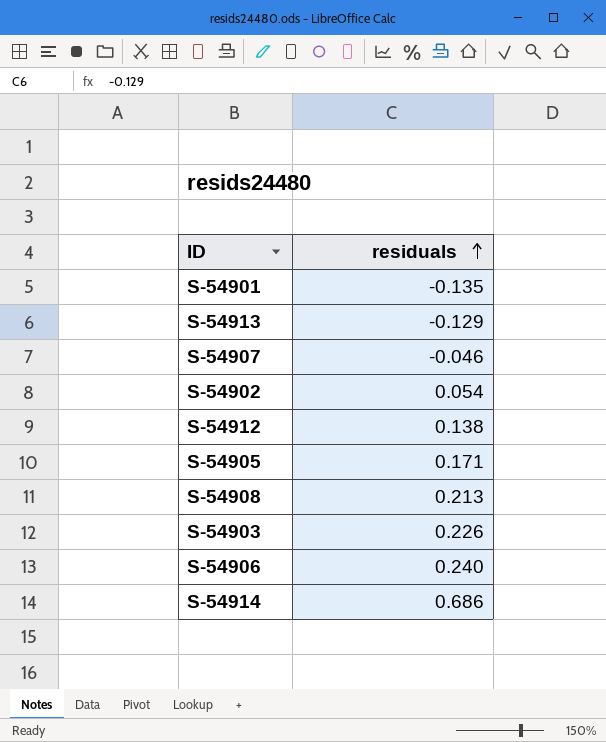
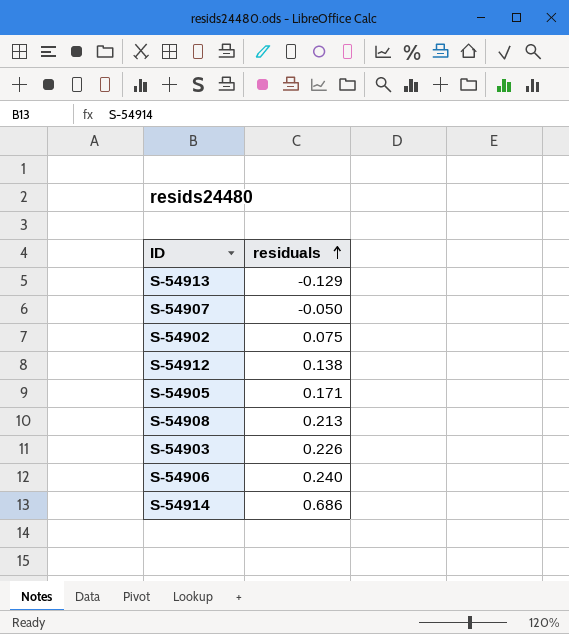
row S-54901: -0.135 -> none
S-54907 | residuals: -0.046 -> -0.050
S-54902 | residuals: 0.054 -> 0.075

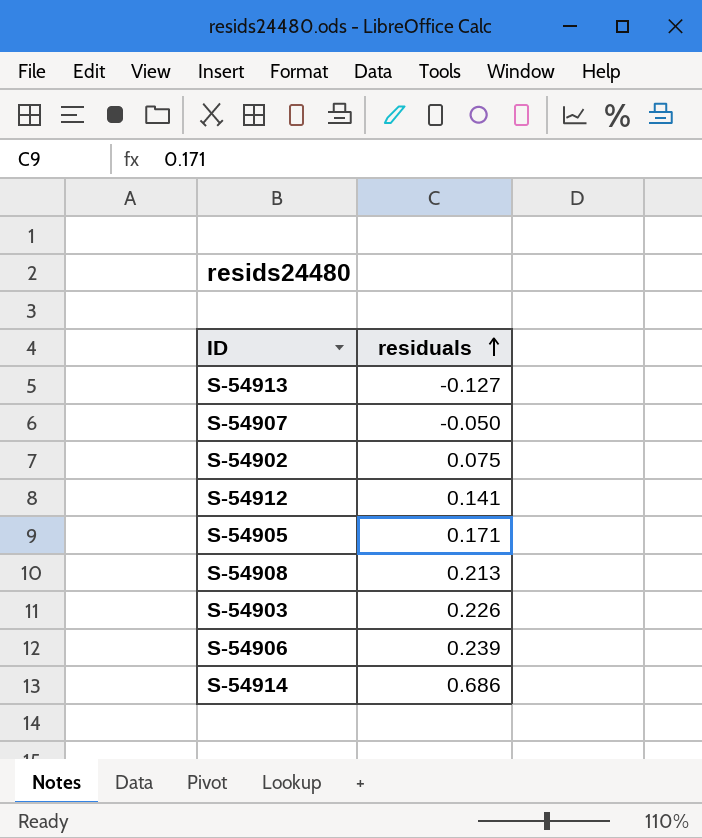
S-54913 | residuals: -0.129 -> -0.127
S-54912 | residuals: 0.138 -> 0.141
S-54906 | residuals: 0.240 -> 0.239

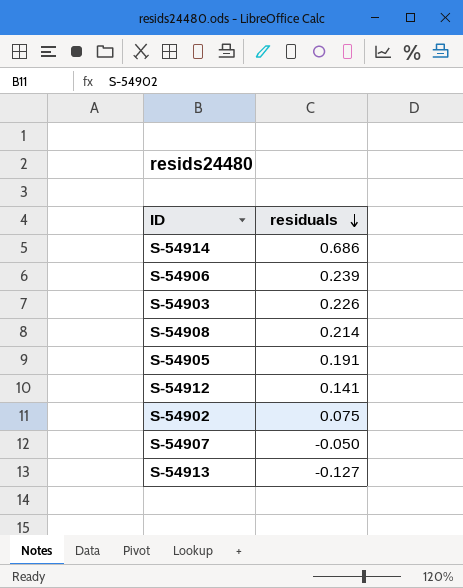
row order: residuals ascending -> residuals descending
S-54908 | residuals: 0.213 -> 0.214
S-54905 | residuals: 0.171 -> 0.191

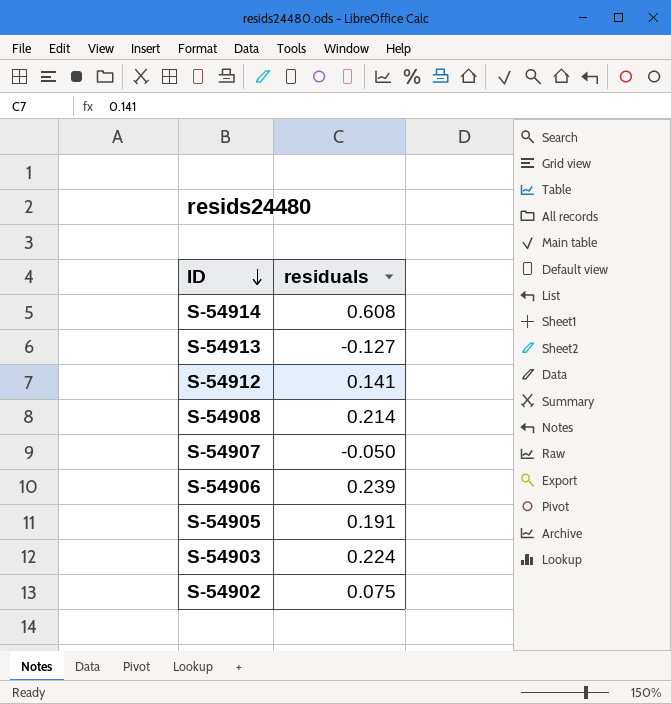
row order: residuals descending -> ID descending
S-54914 | residuals: 0.686 -> 0.608
S-54903 | residuals: 0.226 -> 0.224

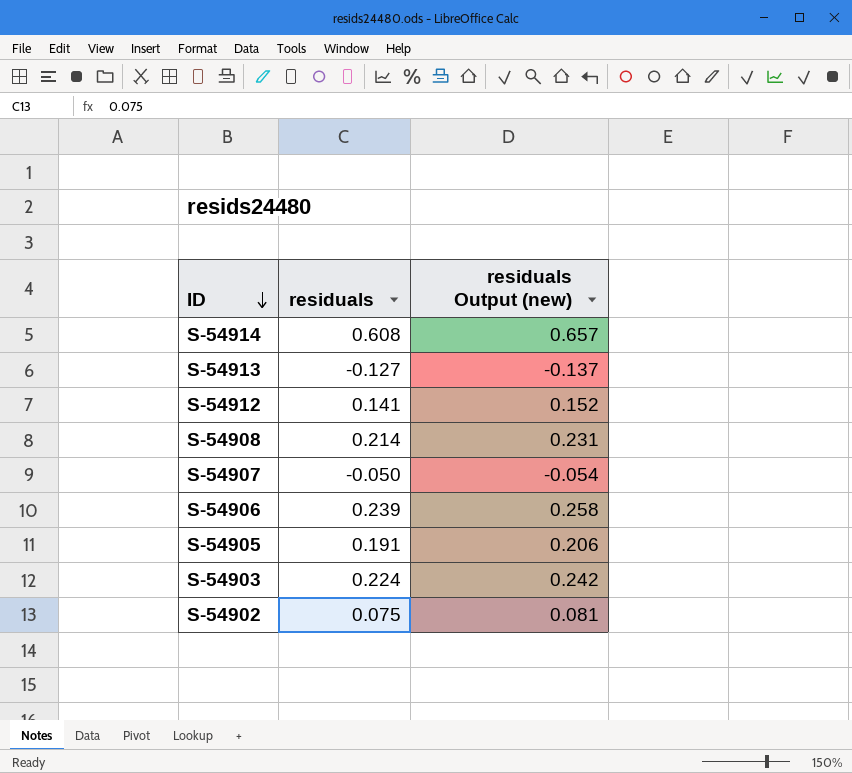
column residuals Output (new) | formula: none -> [residuals] * 1.08

